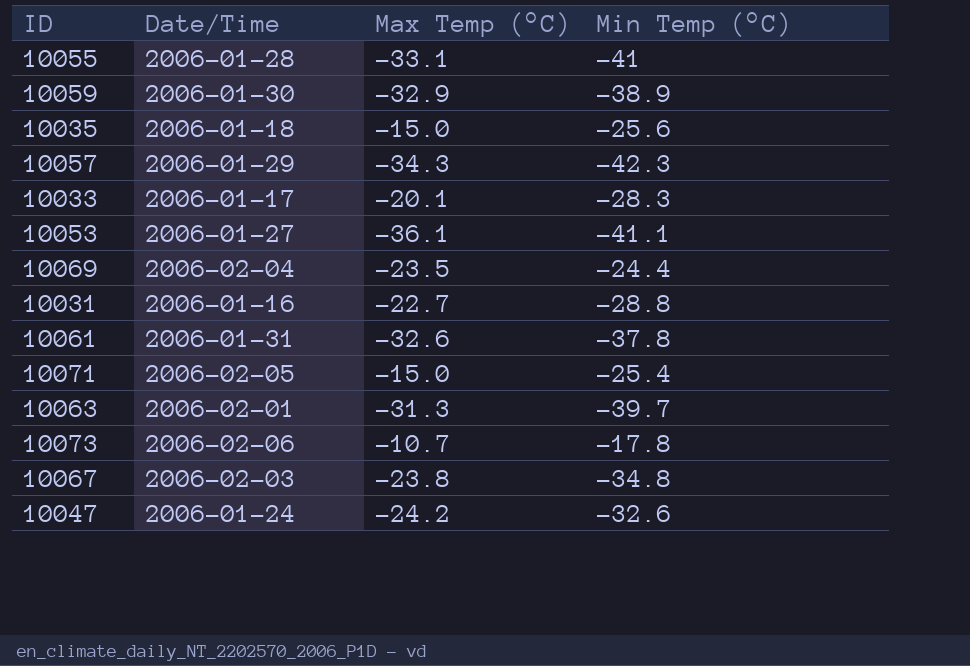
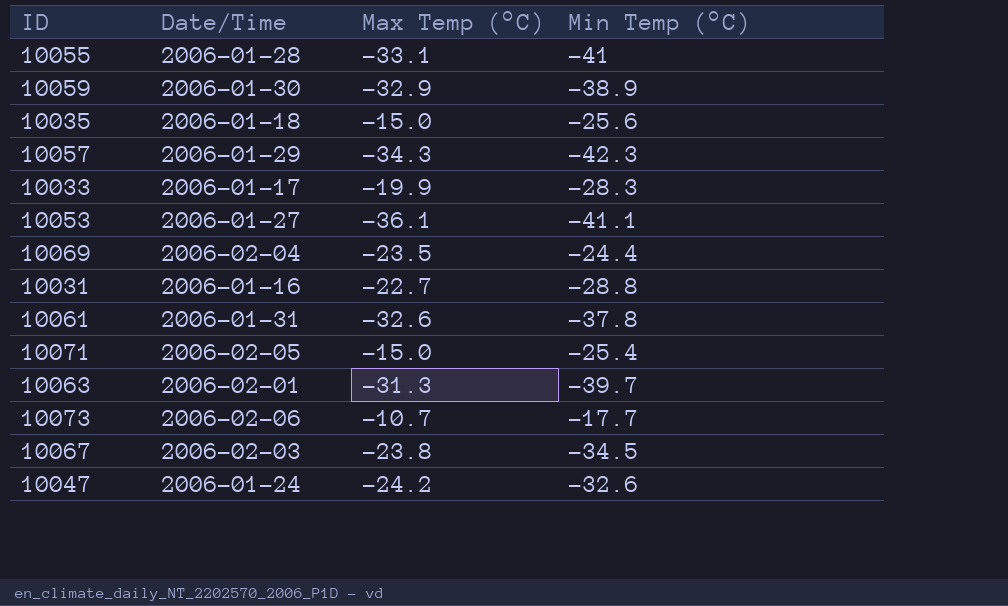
10033 | Max Temp (°C): -20.1 -> -19.9
10073 | Min Temp (°C): -17.8 -> -17.7
10067 | Min Temp (°C): -34.8 -> -34.5

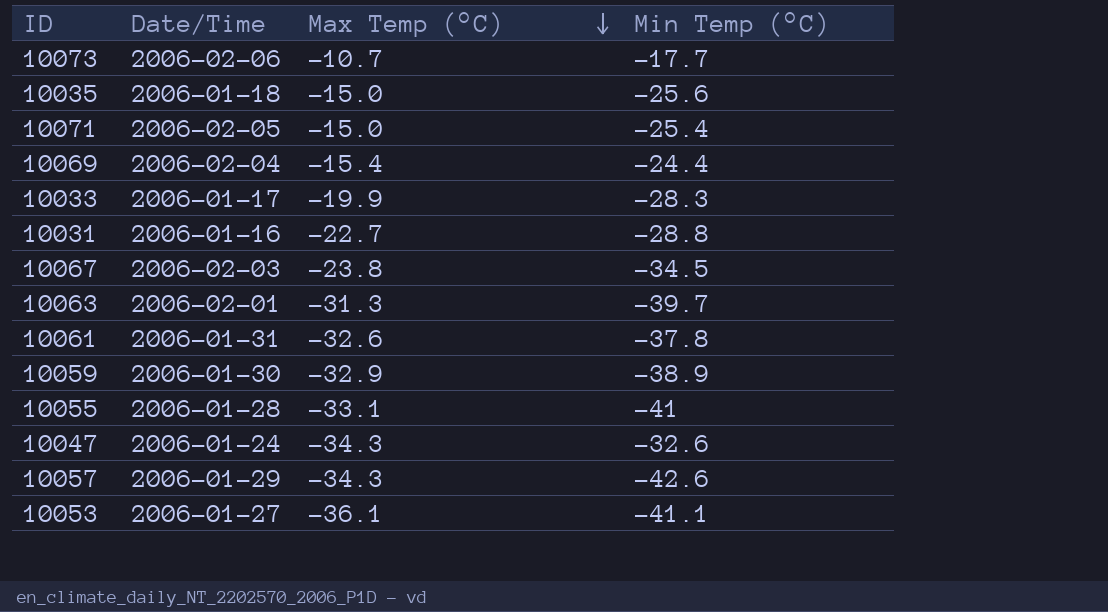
row order: none -> Max Temp (°C) descending
10069 | Max Temp (°C): -23.5 -> -15.4
10047 | Max Temp (°C): -24.2 -> -34.3
10057 | Min Temp (°C): -42.3 -> -42.6

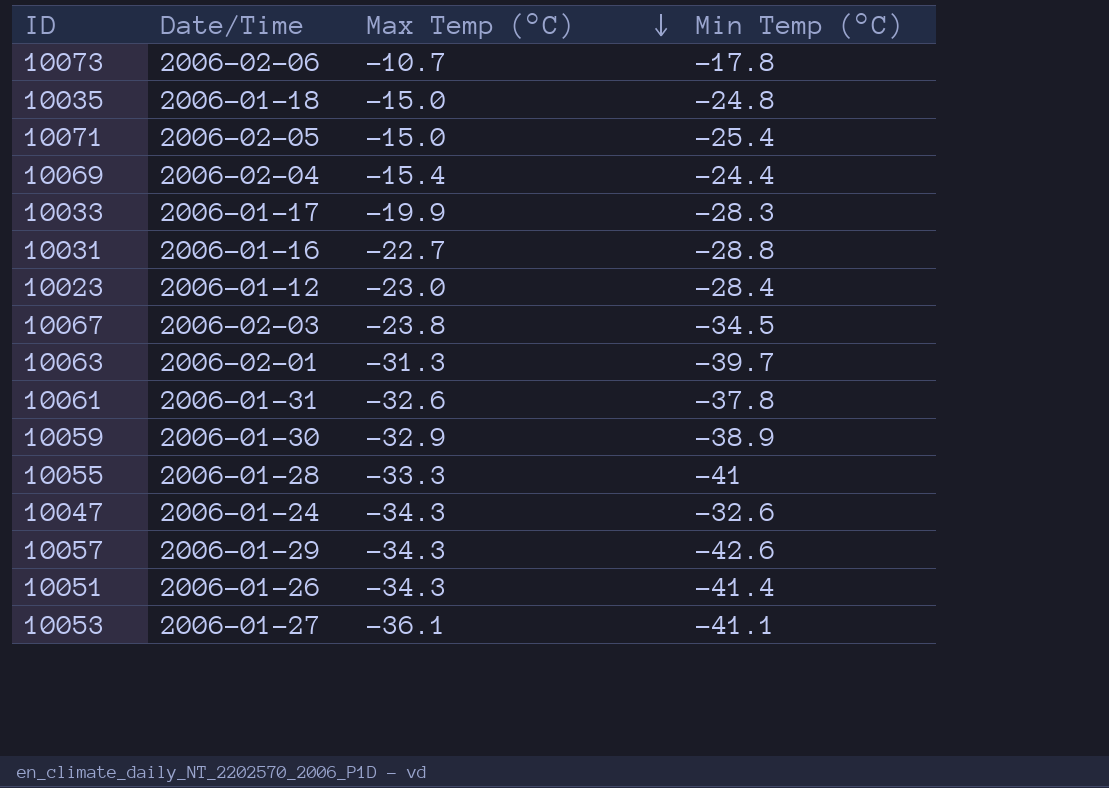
10073 | Min Temp (°C): -17.7 -> -17.8
10035 | Min Temp (°C): -25.6 -> -24.8
row 10023: none -> 2006-01-12 | -23.0 | -28.4
10055 | Max Temp (°C): -33.1 -> -33.3
row 10051: none -> 2006-01-26 | -34.3 | -41.4

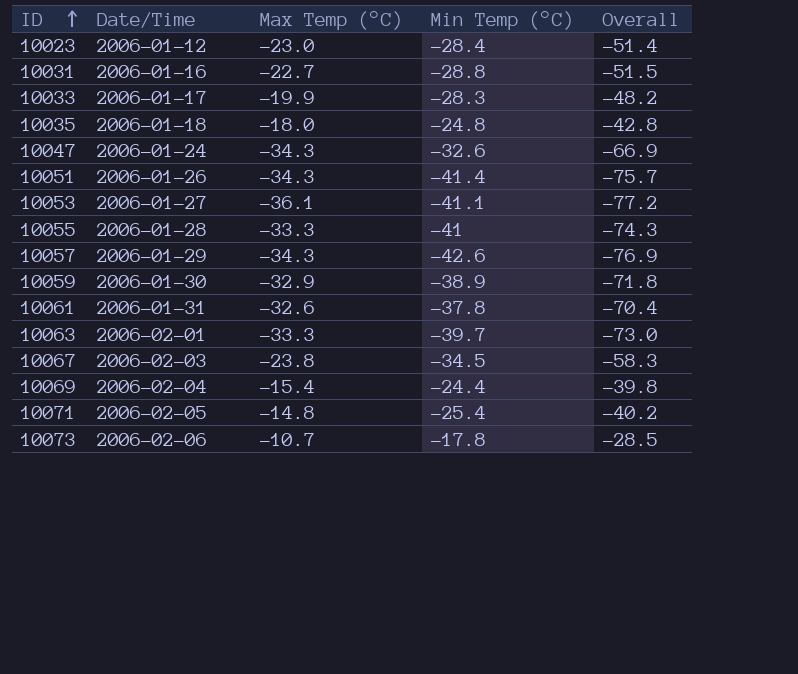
row order: Max Temp (°C) descending -> ID ascending
column Overall | formula: none -> [Max Temp (°C)] + [Min Temp (°C)]
10035 | Max Temp (°C): -15.0 -> -18.0
10063 | Max Temp (°C): -31.3 -> -33.3
10071 | Max Temp (°C): -15.0 -> -14.8

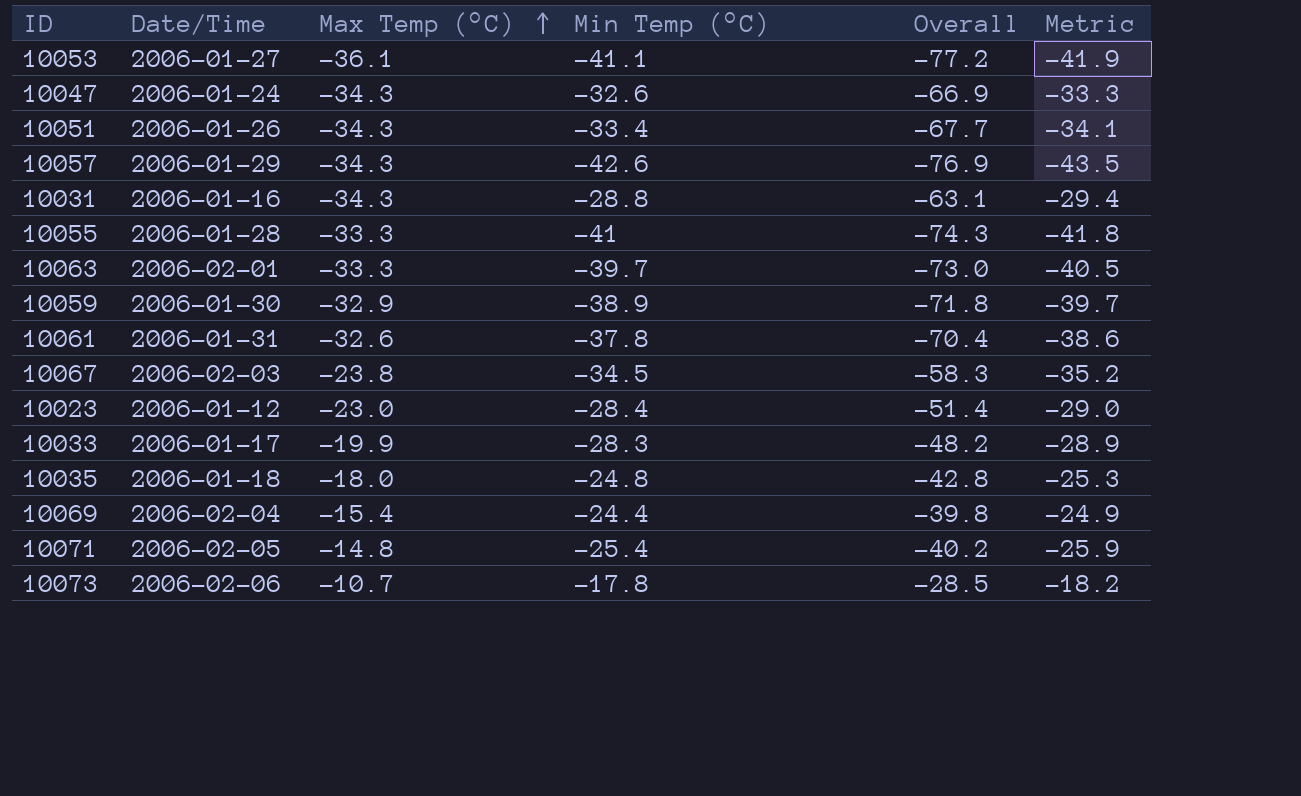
row order: ID ascending -> Max Temp (°C) ascending
column Metric | formula: none -> [Min Temp (°C)] * 1.02
10051 | Min Temp (°C): -41.4 -> -33.4
10051 | Overall: -75.7 -> -67.7
10031 | Max Temp (°C): -22.7 -> -34.3
10031 | Overall: -51.5 -> -63.1

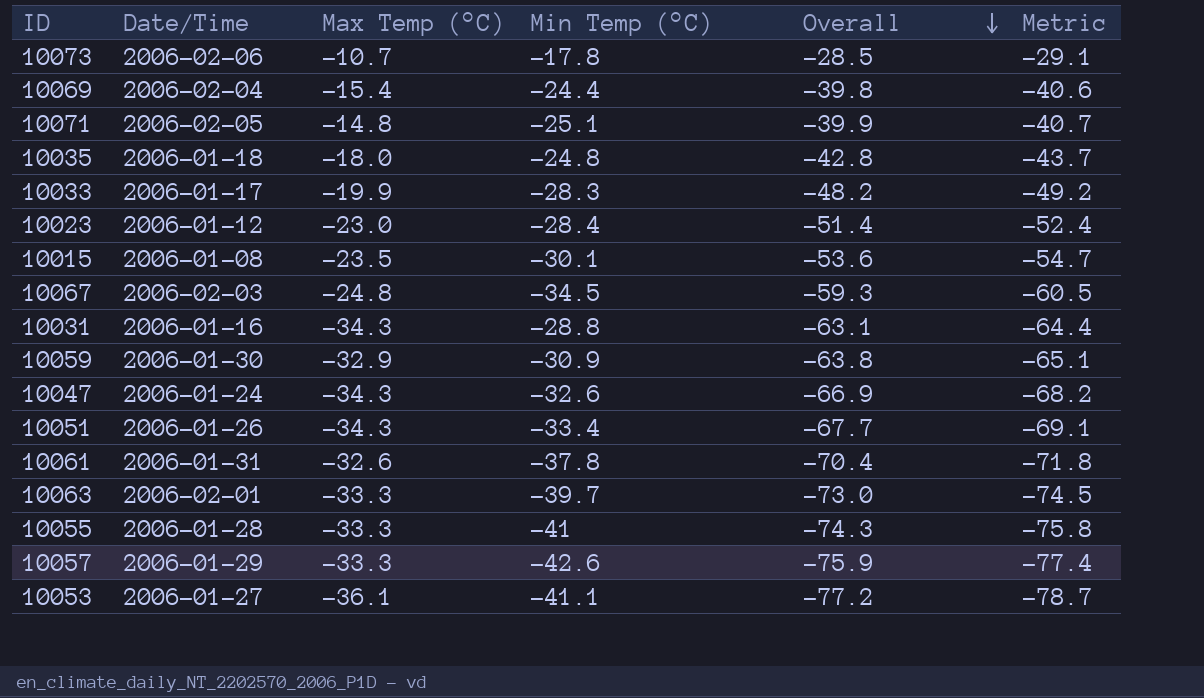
row order: Max Temp (°C) ascending -> Overall descending
column Metric | formula: [Min Temp (°C)] * 1.02 -> [Overall] * 1.02
10071 | Min Temp (°C): -25.4 -> -25.1
10071 | Overall: -40.2 -> -39.9
row 10015: none -> 2006-01-08 | -23.5 | -30.1 | -53.6 | -54.7
10067 | Max Temp (°C): -23.8 -> -24.8
10067 | Overall: -58.3 -> -59.3
10059 | Min Temp (°C): -38.9 -> -30.9
10059 | Overall: -71.8 -> -63.8
10057 | Max Temp (°C): -34.3 -> -33.3
10057 | Overall: -76.9 -> -75.9

